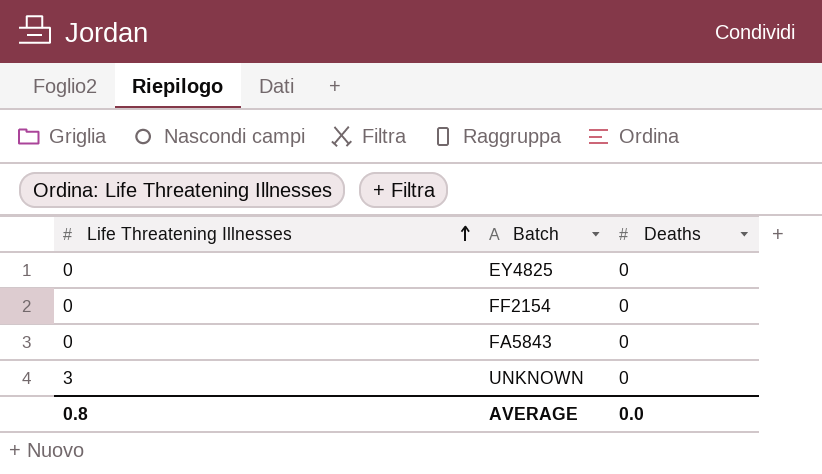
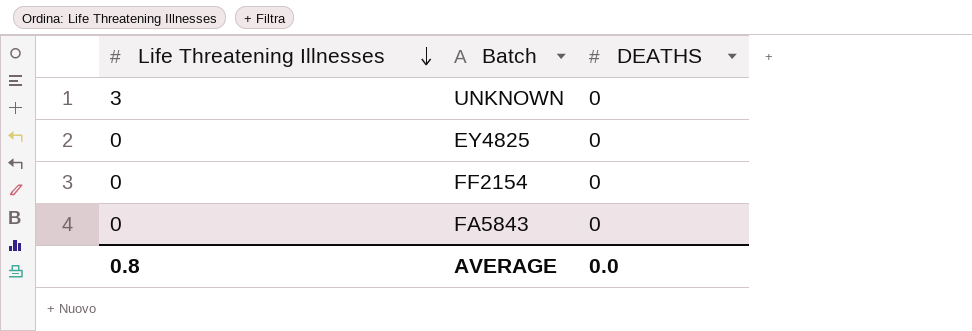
row order: Life Threatening Illnesses ascending -> Life Threatening Illnesses descending
column name: Deaths -> DEATHS

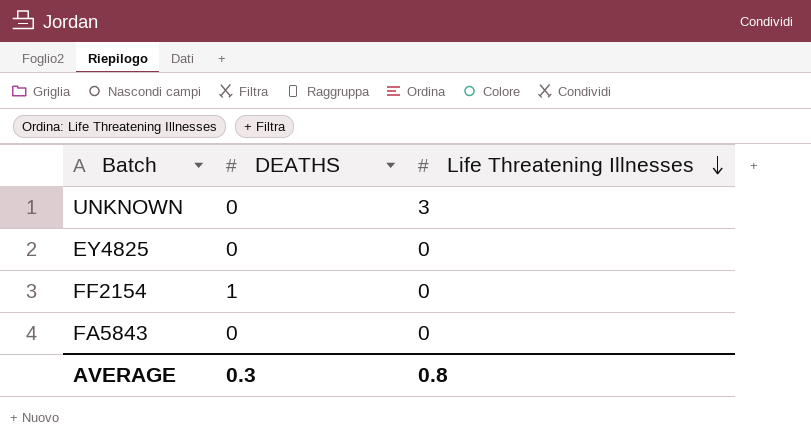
column Life Threatening Illnesses | position: 1 -> 3
FF2154 | DEATHS: 0 -> 1
AVERAGE | DEATHS: 0.0 -> 0.3

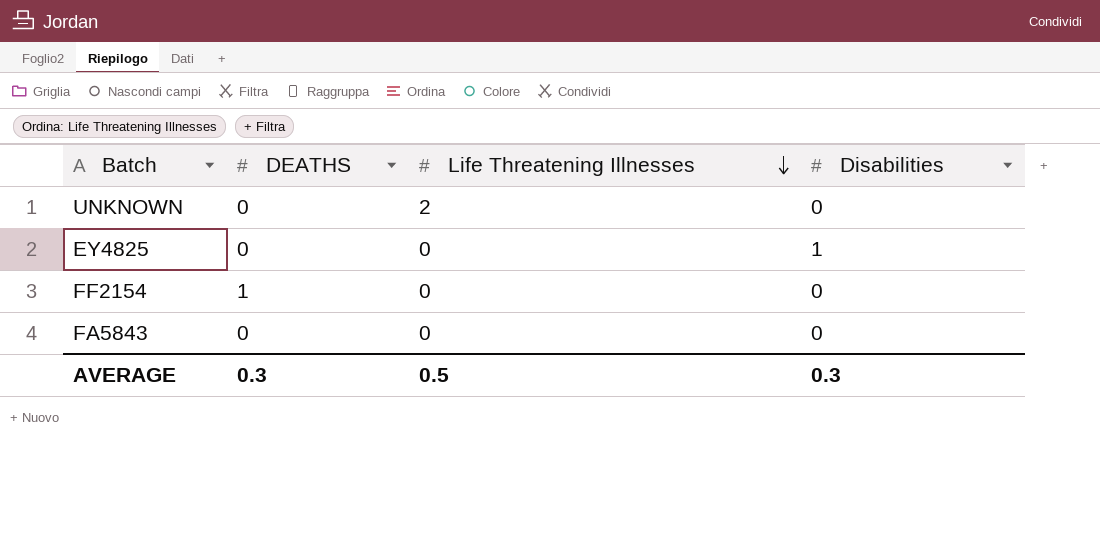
column Disabilities | position: none -> 4
UNKNOWN | Life Threatening Illnesses: 3 -> 2
AVERAGE | Life Threatening Illnesses: 0.8 -> 0.5

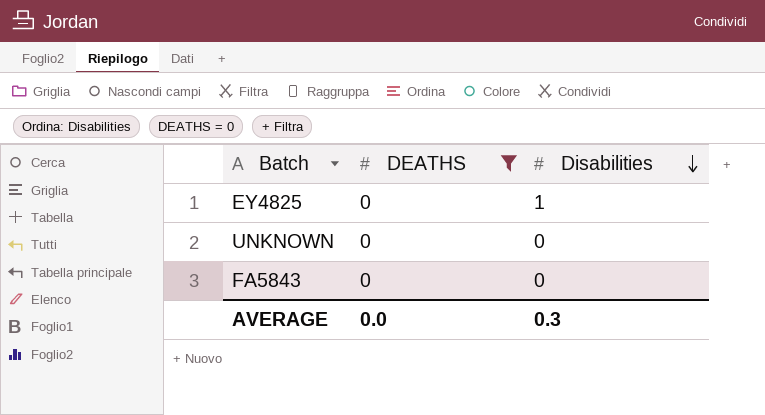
filter: none -> DEATHS = 0
row order: Life Threatening Illnesses descending -> Disabilities descending
column Life Threatening Illnesses | position: 3 -> none
AVERAGE | DEATHS: 0.3 -> 0.0

